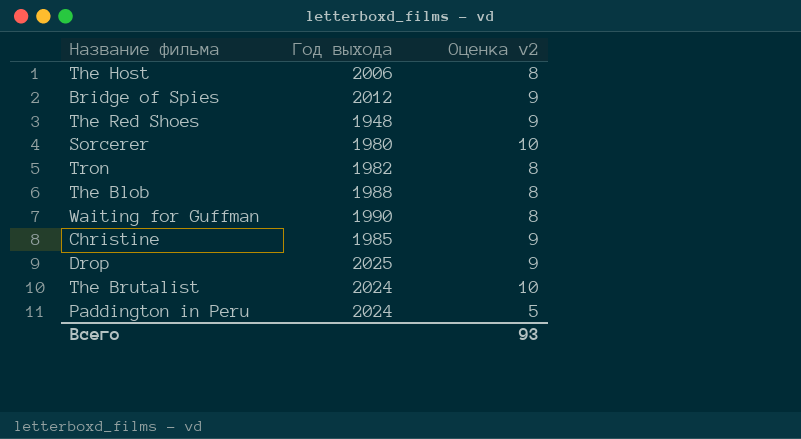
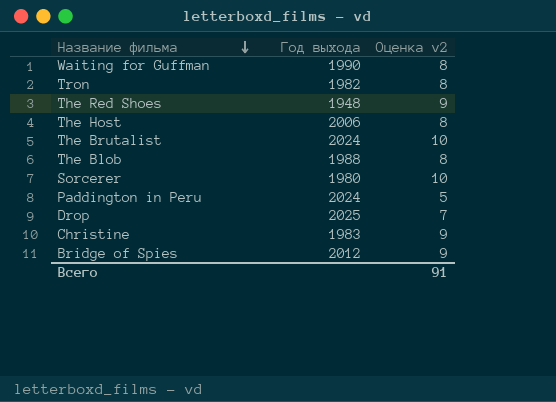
row order: none -> Название фильма descending
Drop | Оценка v2: 9 -> 7
Christine | Год выхода: 1985 -> 1983
Всего | Оценка v2: 93 -> 91

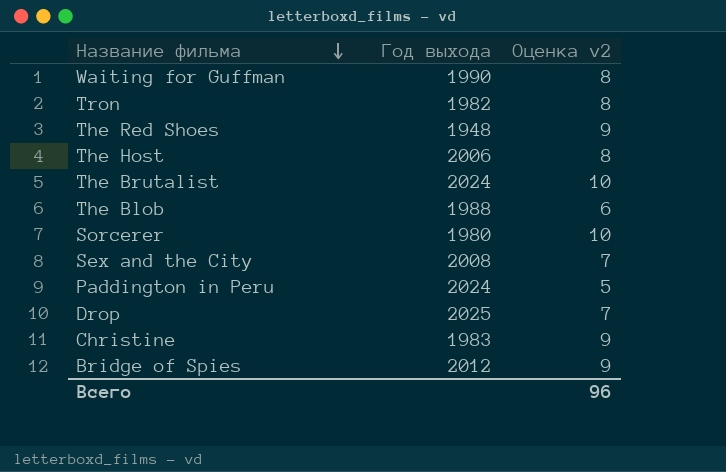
The Blob | Оценка v2: 8 -> 6
row Sex and the City: none -> 2008 | 7
Всего | Оценка v2: 91 -> 96

